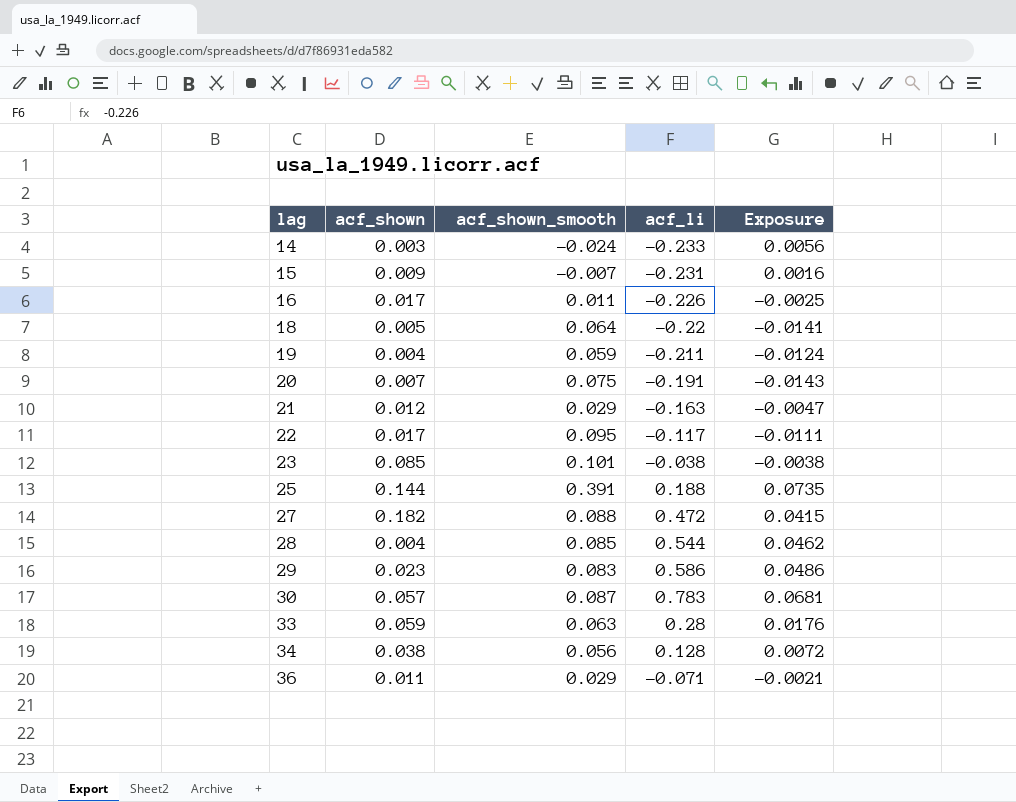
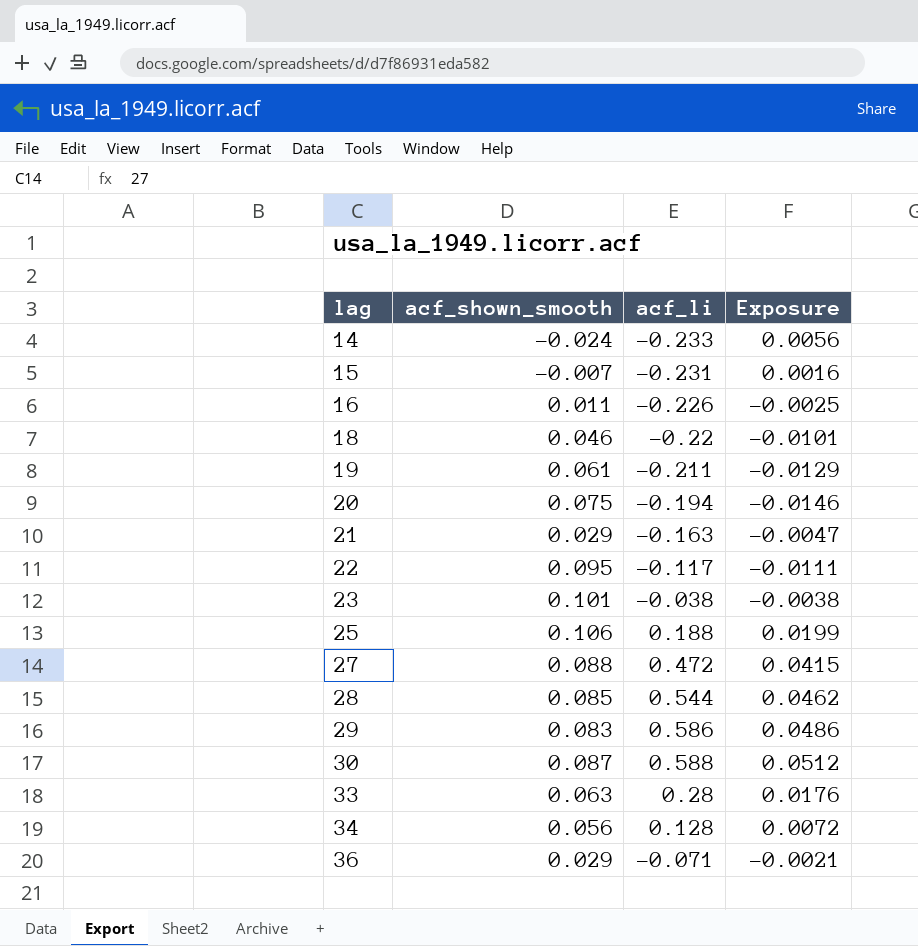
column acf_shown | position: 2 -> none
18 | acf_shown_smooth: 0.064 -> 0.046
18 | Exposure: -0.0141 -> -0.0101
19 | acf_shown_smooth: 0.059 -> 0.061
19 | Exposure: -0.0124 -> -0.0129
20 | acf_li: -0.191 -> -0.194
20 | Exposure: -0.0143 -> -0.0146
25 | acf_shown_smooth: 0.391 -> 0.106
25 | Exposure: 0.0735 -> 0.0199
30 | acf_li: 0.783 -> 0.588
30 | Exposure: 0.0681 -> 0.0512

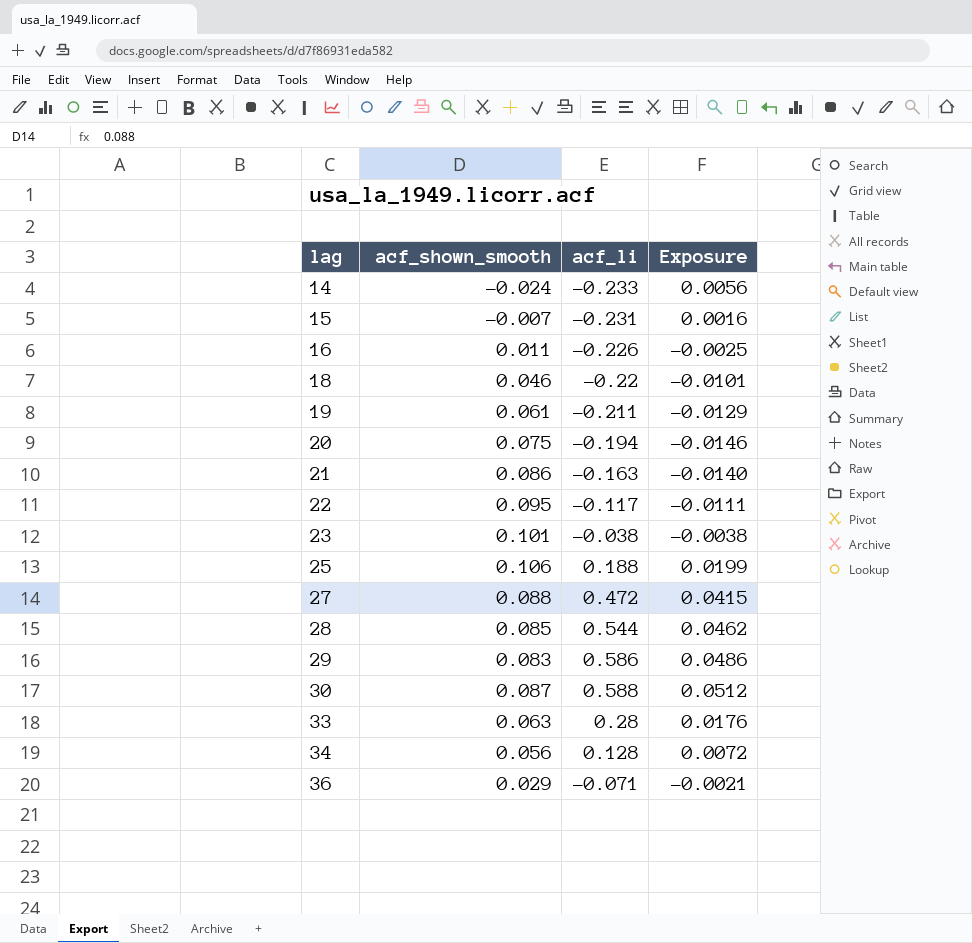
21 | acf_shown_smooth: 0.029 -> 0.086
21 | Exposure: -0.0047 -> -0.0140

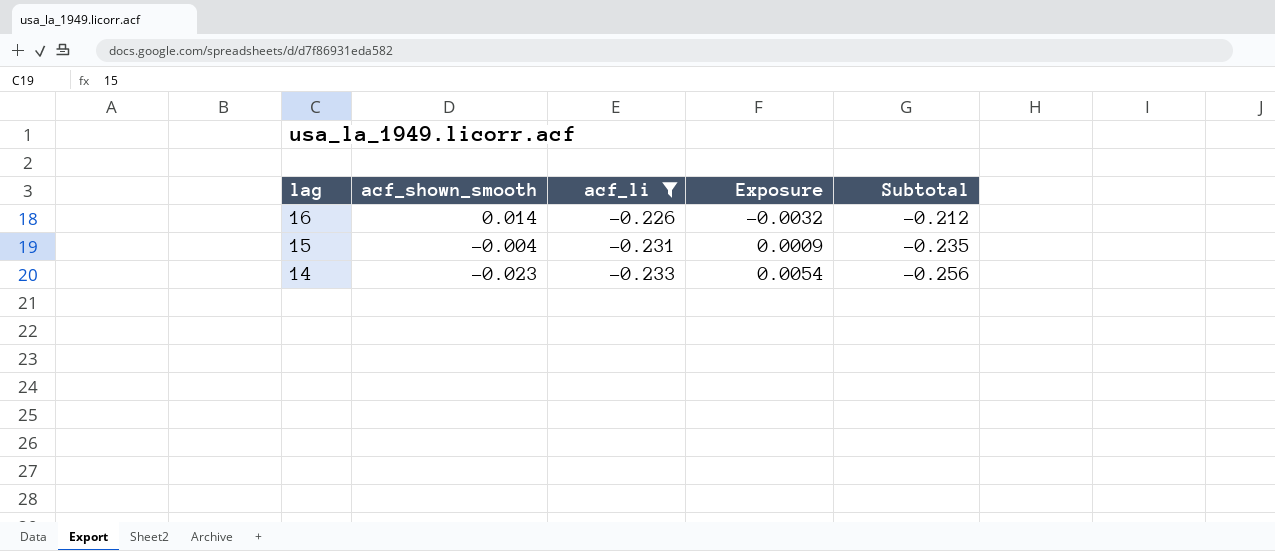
filter: none -> acf_li <= -0.226
row order: lag ascending -> lag descending
column Subtotal | formula: none -> [acf_shown_smooth] + [acf_li]
16 | acf_shown_smooth: 0.011 -> 0.014
16 | Exposure: -0.0025 -> -0.0032
15 | acf_shown_smooth: -0.007 -> -0.004
15 | Exposure: 0.0016 -> 0.0009
14 | acf_shown_smooth: -0.024 -> -0.023
14 | Exposure: 0.0056 -> 0.0054

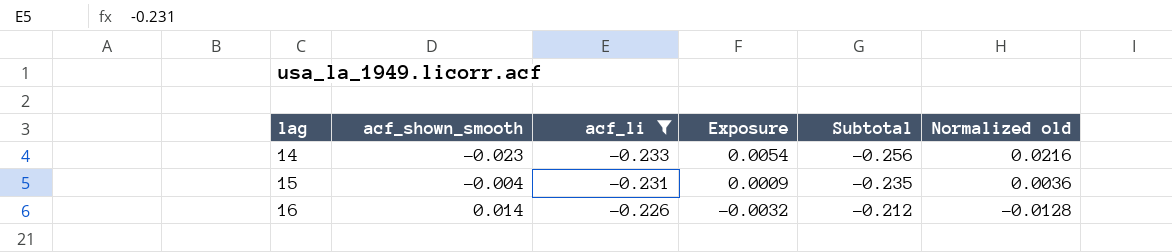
row order: lag descending -> lag ascending
column Normalized old | formula: none -> [Exposure] * 4

